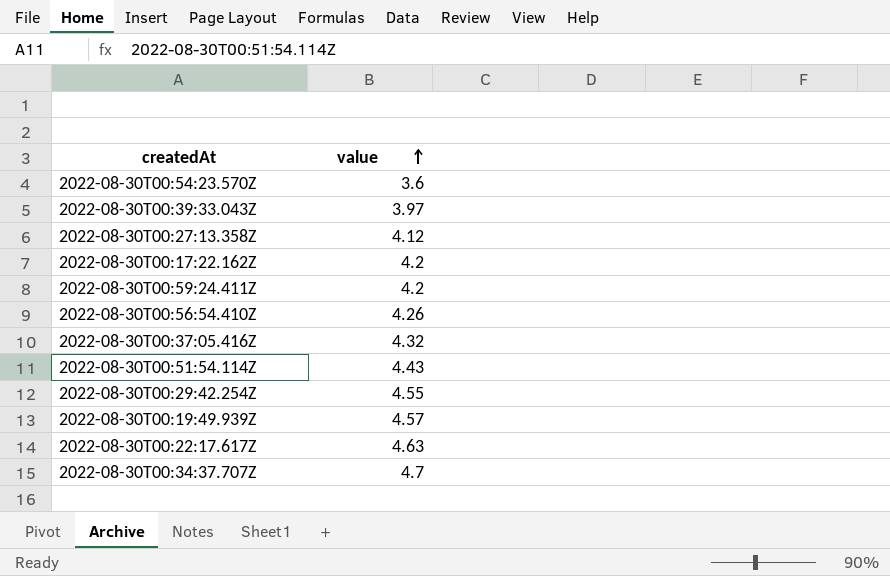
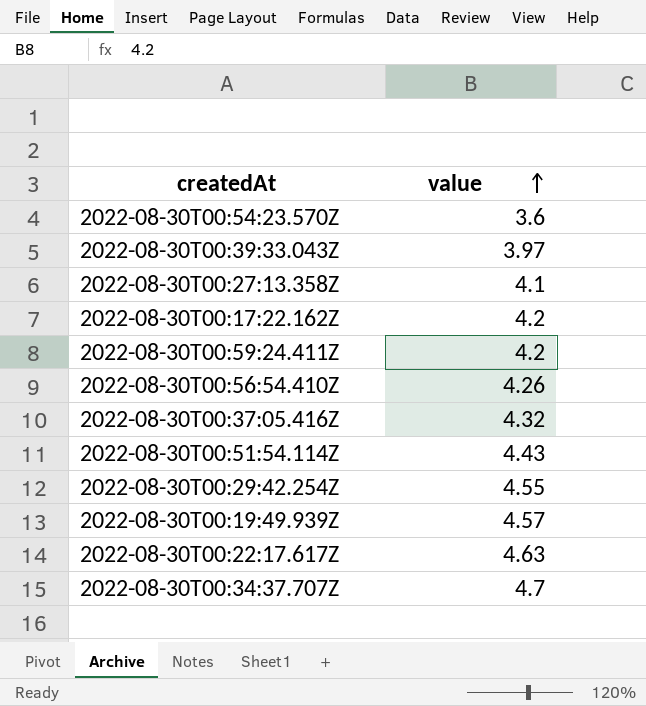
2022-08-30T00:27:13.358Z | value: 4.12 -> 4.1

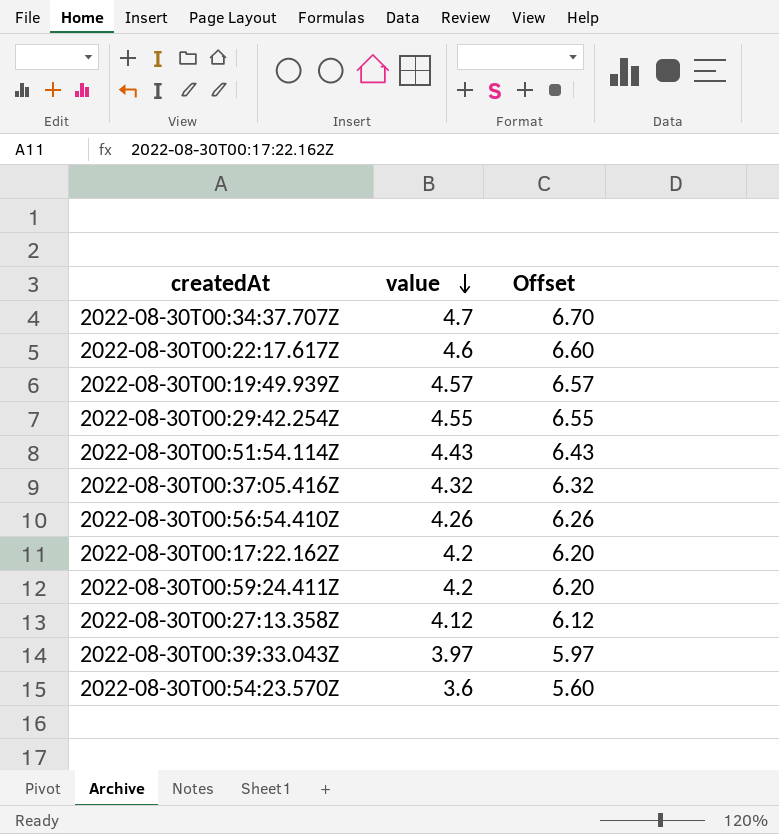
row order: value ascending -> value descending
column Offset | formula: none -> [value] + 2
2022-08-30T00:22:17.617Z | value: 4.63 -> 4.6
2022-08-30T00:27:13.358Z | value: 4.1 -> 4.12

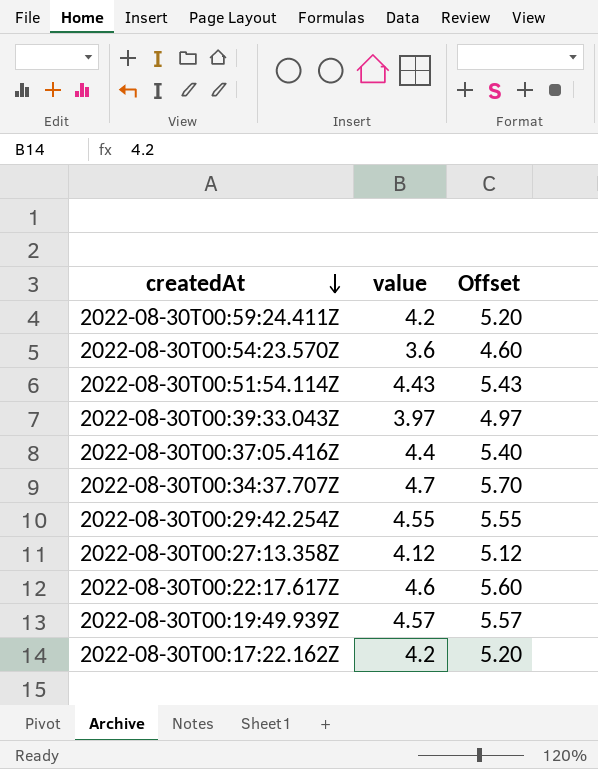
row order: value descending -> createdAt descending
column Offset | formula: [value] + 2 -> [value] + 1
row 2022-08-30T00:56:54.410Z: 4.26 | 6.26 -> none
2022-08-30T00:37:05.416Z | value: 4.32 -> 4.4

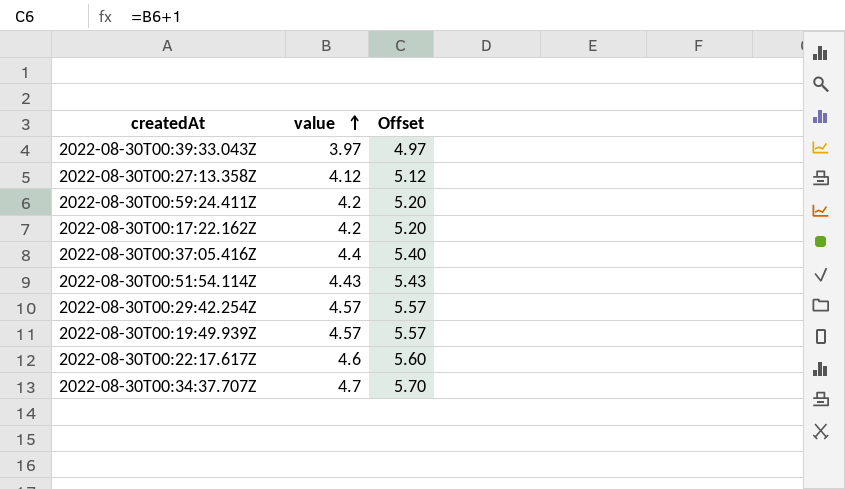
row order: createdAt descending -> value ascending
row 2022-08-30T00:54:23.570Z: 3.6 | 4.60 -> none
2022-08-30T00:29:42.254Z | value: 4.55 -> 4.57
2022-08-30T00:29:42.254Z | Offset: 5.55 -> 5.57

